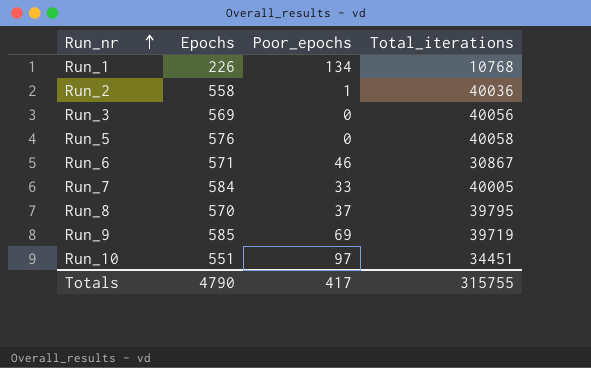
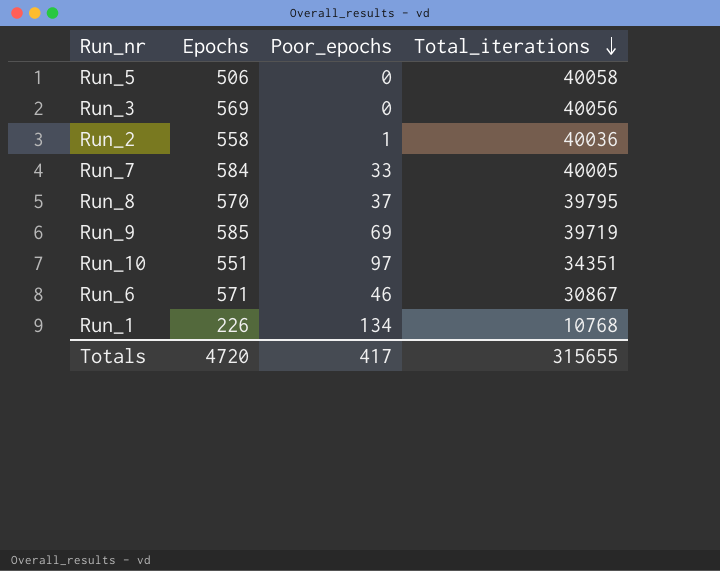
row order: Run_nr ascending -> Total_iterations descending
Run_5 | Epochs: 576 -> 506
Run_10 | Total_iterations: 34451 -> 34351
Totals | Epochs: 4790 -> 4720
Totals | Total_iterations: 315755 -> 315655

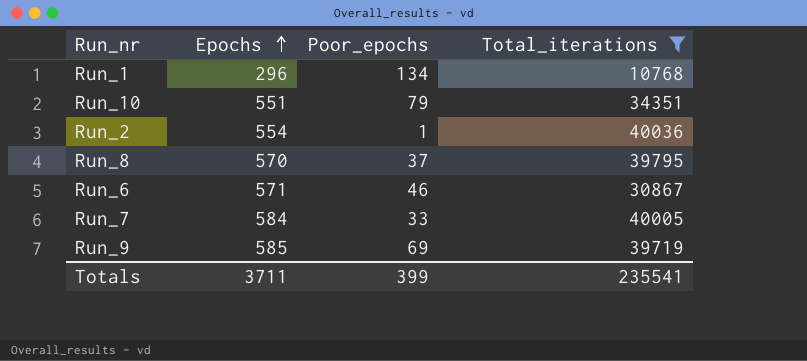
filter: none -> Total_iterations <= 40036
row order: Total_iterations descending -> Epochs ascending
Run_1 | Epochs: 226 -> 296
Run_10 | Poor_epochs: 97 -> 79
Run_2 | Epochs: 558 -> 554
Totals | Epochs: 4720 -> 3711
Totals | Poor_epochs: 417 -> 399
Totals | Total_iterations: 315655 -> 235541

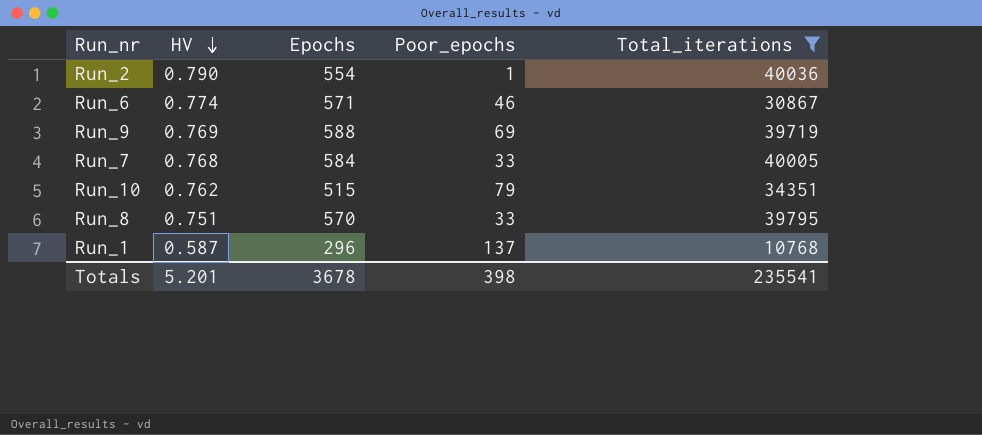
row order: Epochs ascending -> HV descending
column HV | position: none -> 2
Run_9 | Epochs: 585 -> 588
Run_10 | Epochs: 551 -> 515
Run_8 | Poor_epochs: 37 -> 33
Run_1 | Poor_epochs: 134 -> 137
Totals | Epochs: 3711 -> 3678
Totals | Poor_epochs: 399 -> 398

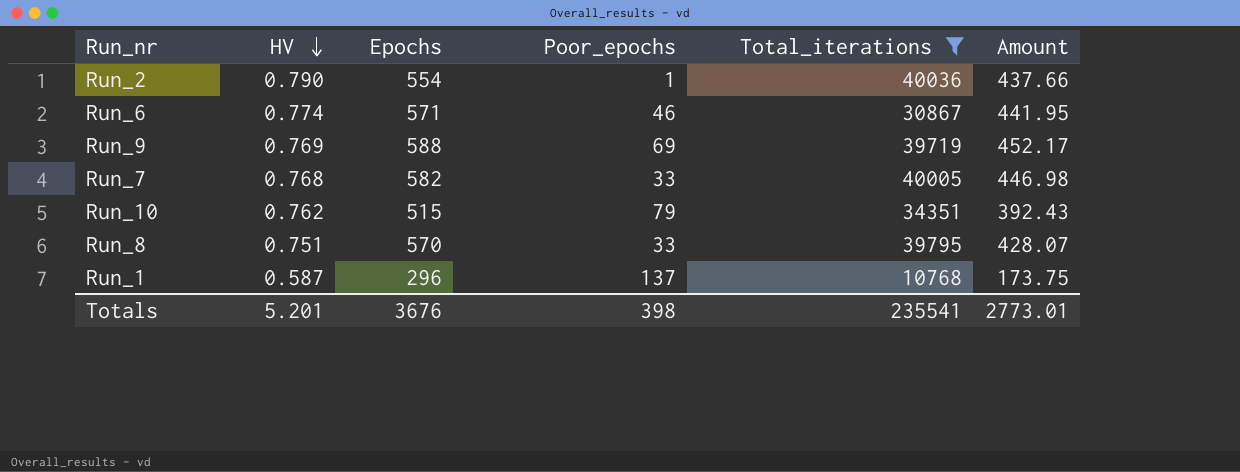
column Amount | formula: none -> [HV] * [Epochs]
Run_7 | Epochs: 584 -> 582
Totals | Epochs: 3678 -> 3676

